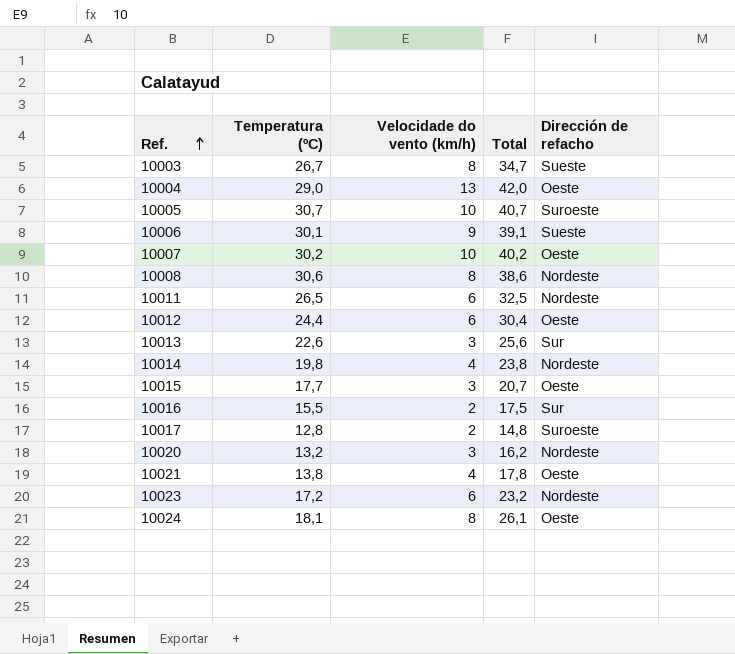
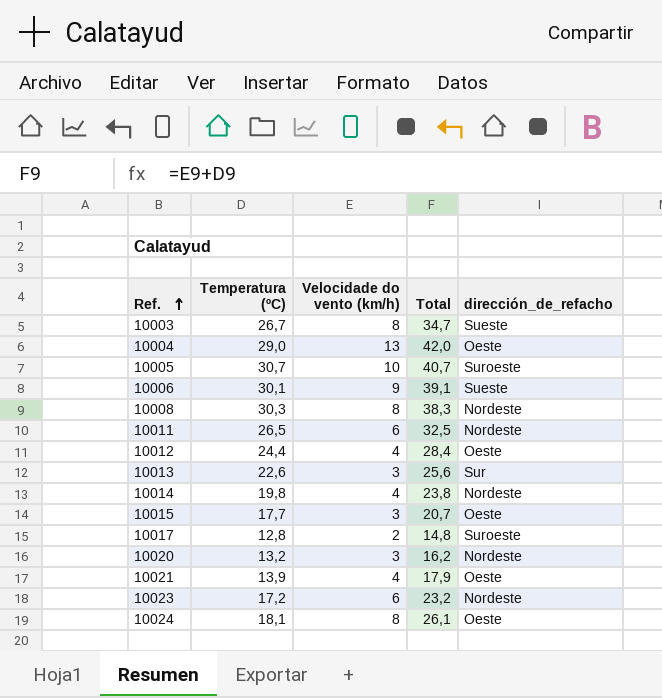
column name: Dirección de refacho -> dirección_de_refacho
row 10007: 30,2 | 10 | 40,2 | Oeste -> none
row 10016: 15,5 | 2 | 17,5 | Sur -> none
10008 | Temperatura (ºC): 30,6 -> 30,3
10008 | Total: 38,6 -> 38,3
10012 | Velocidade do vento (km/h): 6 -> 4
10012 | Total: 30,4 -> 28,4
10021 | Temperatura (ºC): 13,8 -> 13,9
10021 | Total: 17,8 -> 17,9

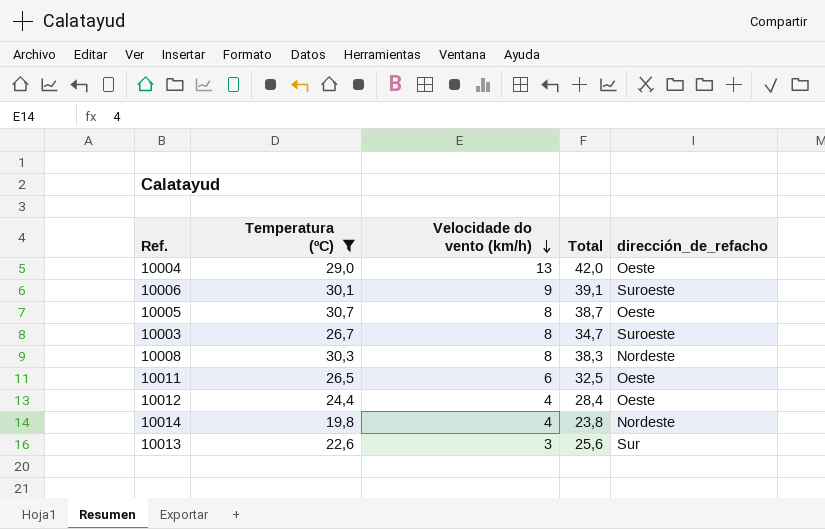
filter: none -> Temperatura (ºC) >= 19,8
row order: Ref. ascending -> Velocidade do vento (km/h) descending
10006 | dirección_de_refacho: Sueste -> Suroeste
10005 | Velocidade do vento (km/h): 10 -> 8
10005 | Total: 40,7 -> 38,7
10005 | dirección_de_refacho: Suroeste -> Oeste
10003 | dirección_de_refacho: Sueste -> Suroeste
10011 | dirección_de_refacho: Nordeste -> Oeste

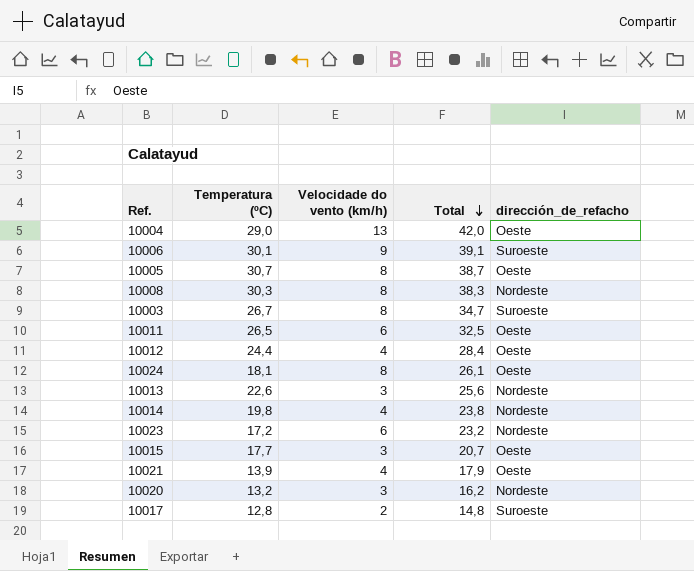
filter: Temperatura (ºC) >= 19,8 -> none
row order: Velocidade do vento (km/h) descending -> Total descending
10013 | dirección_de_refacho: Sur -> Nordeste

